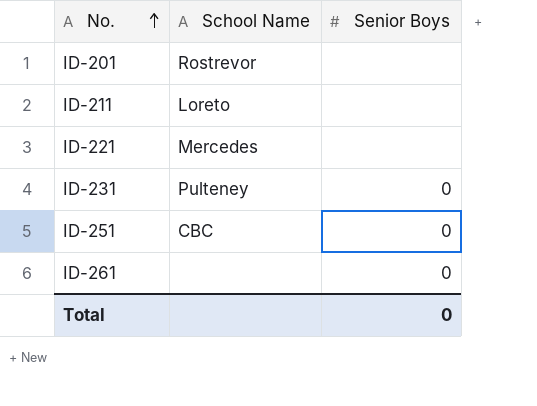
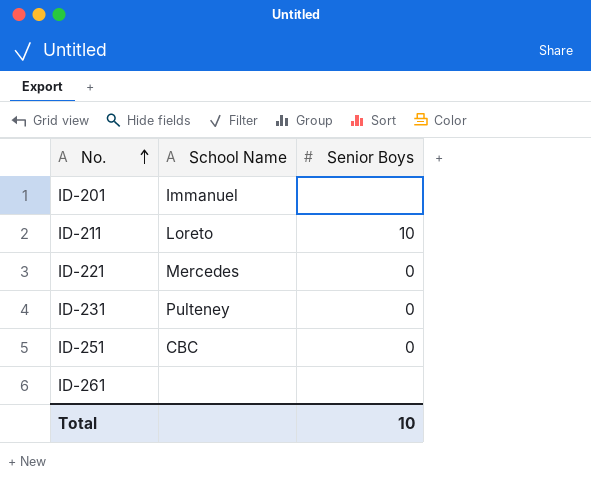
ID-201 | School Name: Rostrevor -> Immanuel
ID-211 | Senior Boys: none -> 10
ID-221 | Senior Boys: none -> 0
ID-261 | Senior Boys: 0 -> none
Total | Senior Boys: 0 -> 10

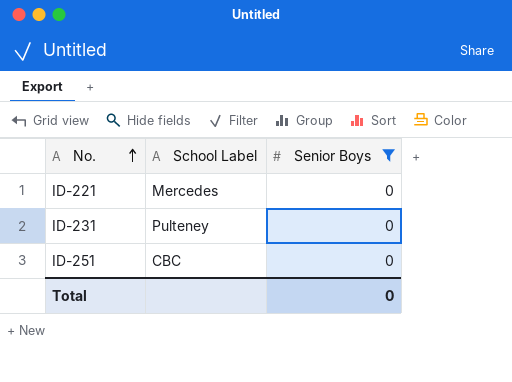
filter: none -> Senior Boys = 0
column name: School Name -> School Label
Total | Senior Boys: 10 -> 0

